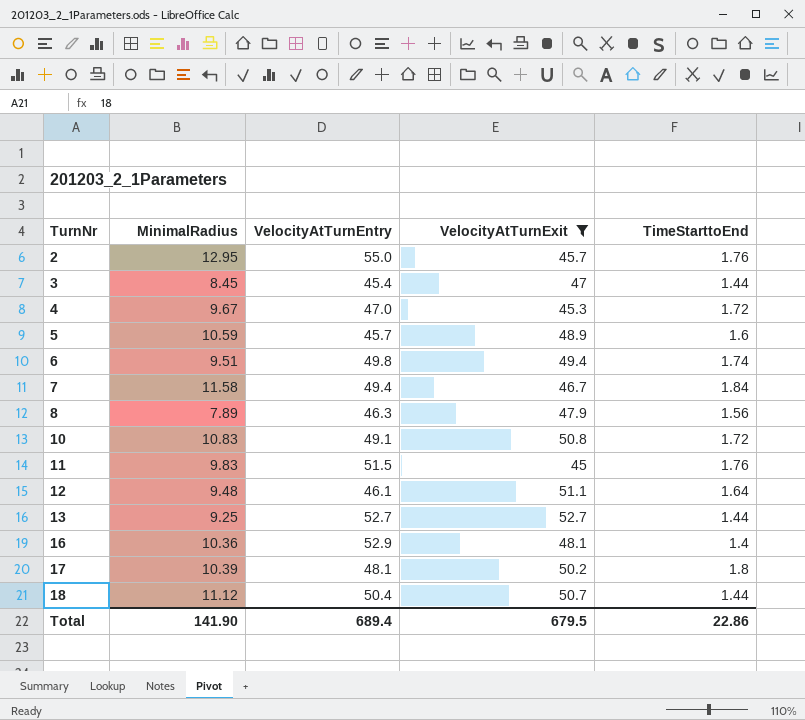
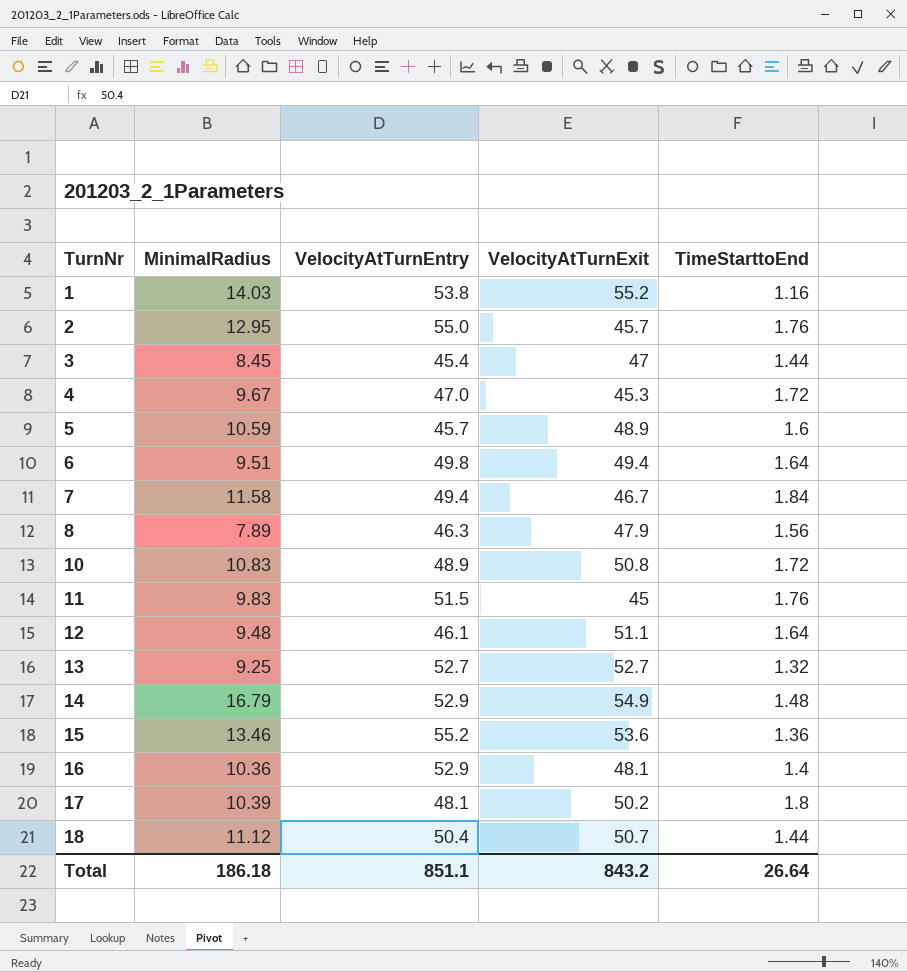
filter: VelocityAtTurnExit <= 52.7 -> none
6 | TimeStarttoEnd: 1.74 -> 1.64
10 | VelocityAtTurnEntry: 49.1 -> 48.9
13 | TimeStarttoEnd: 1.44 -> 1.32
Total | MinimalRadius: 141.90 -> 186.18
Total | VelocityAtTurnEntry: 689.4 -> 851.1
Total | VelocityAtTurnExit: 679.5 -> 843.2
Total | TimeStarttoEnd: 22.86 -> 26.64

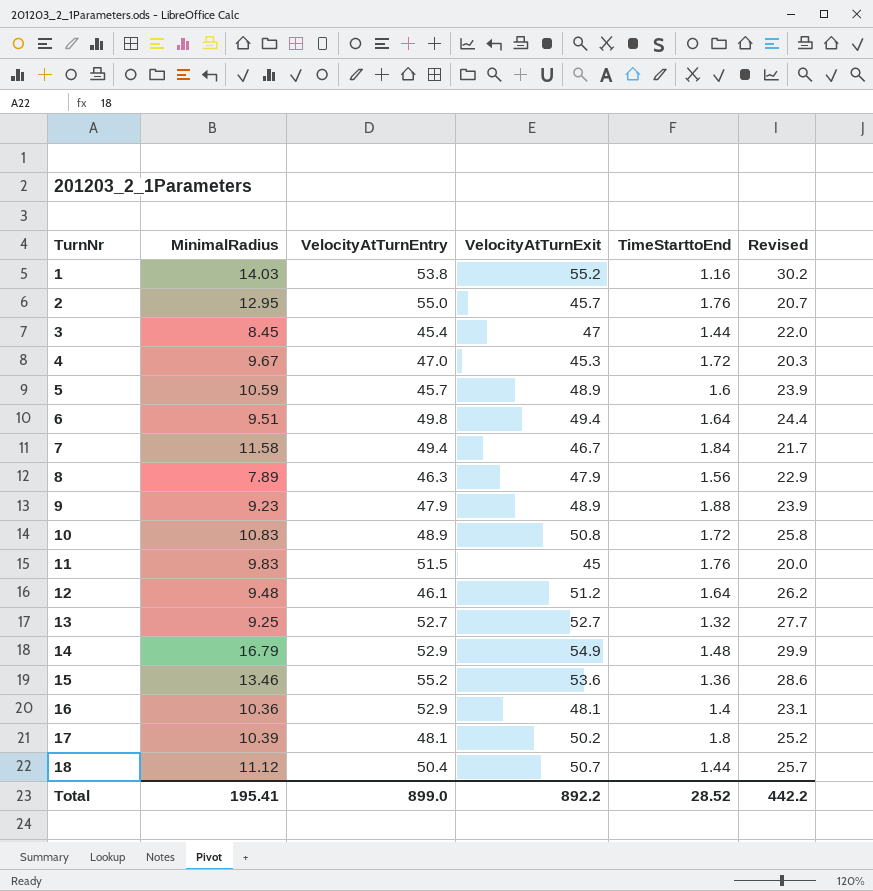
column Revised | formula: none -> [VelocityAtTurnExit] - 25
row 9: none -> 9.23 | 47.9 | 48.9 | 1.88 | 23.9
12 | VelocityAtTurnExit: 51.1 -> 51.2
Total | MinimalRadius: 186.18 -> 195.41
Total | VelocityAtTurnEntry: 851.1 -> 899.0
Total | VelocityAtTurnExit: 843.2 -> 892.2
Total | TimeStarttoEnd: 26.64 -> 28.52

